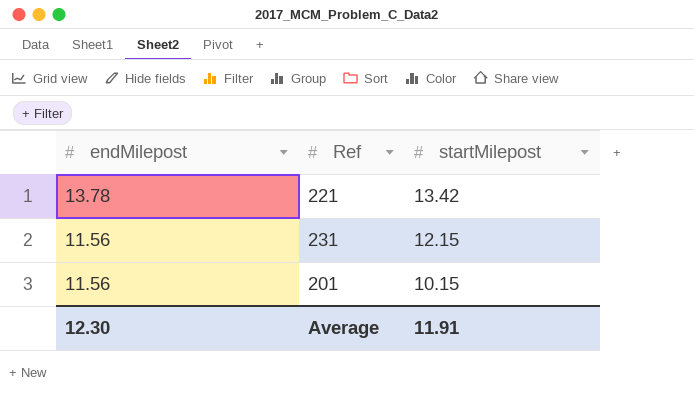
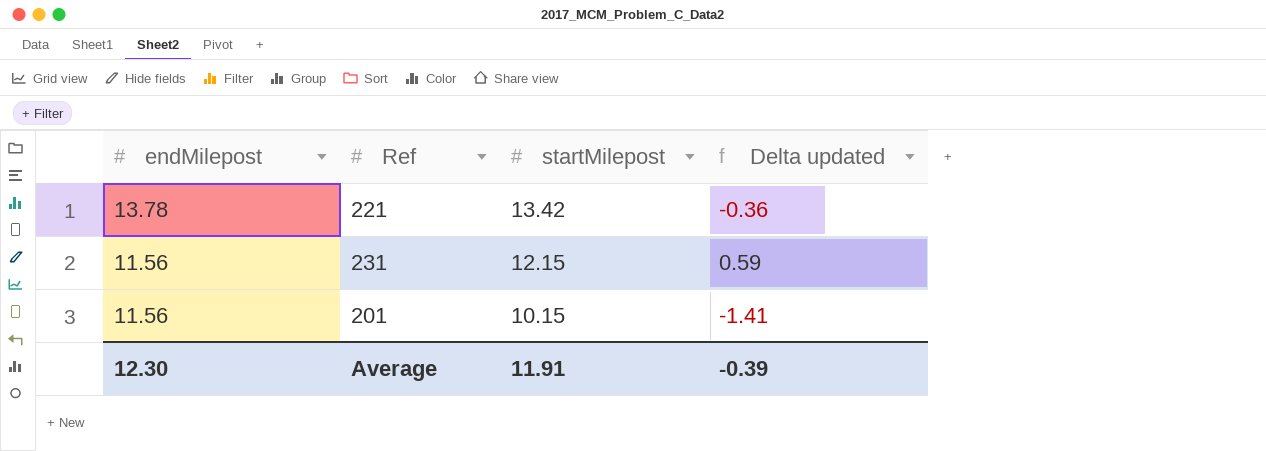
column Delta updated | formula: none -> [startMilepost] - [endMilepost]

